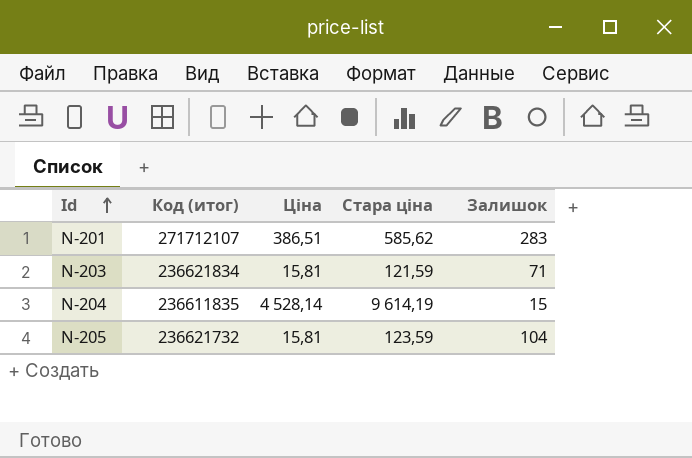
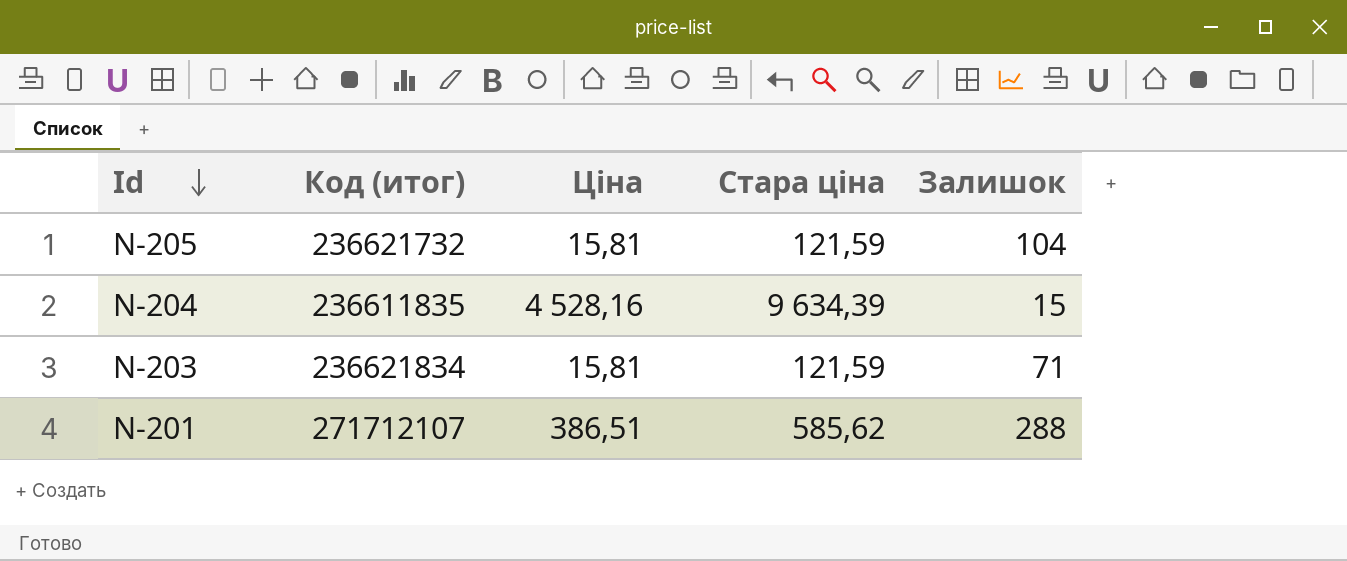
row order: Id ascending -> Id descending
N-205 | Стара ціна: 123,59 -> 121,59
N-204 | Ціна: 4 528,14 -> 4 528,16
N-204 | Стара ціна: 9 614,19 -> 9 634,39
N-201 | Залишок: 283 -> 288

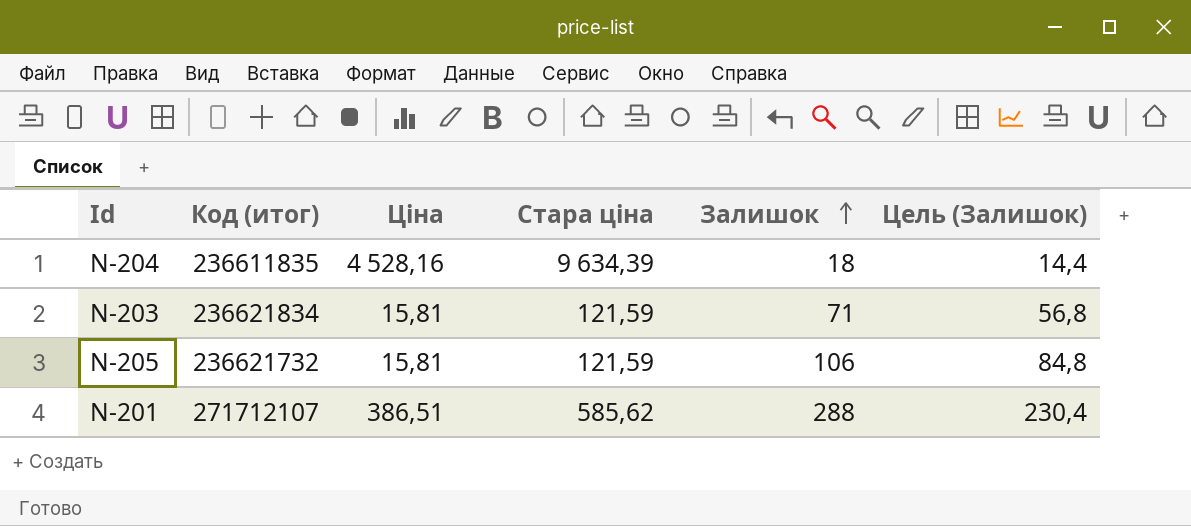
row order: Id descending -> Залишок ascending
column Цель (Залишок) | formula: none -> [Залишок] * 0,8
N-204 | Залишок: 15 -> 18
N-205 | Залишок: 104 -> 106

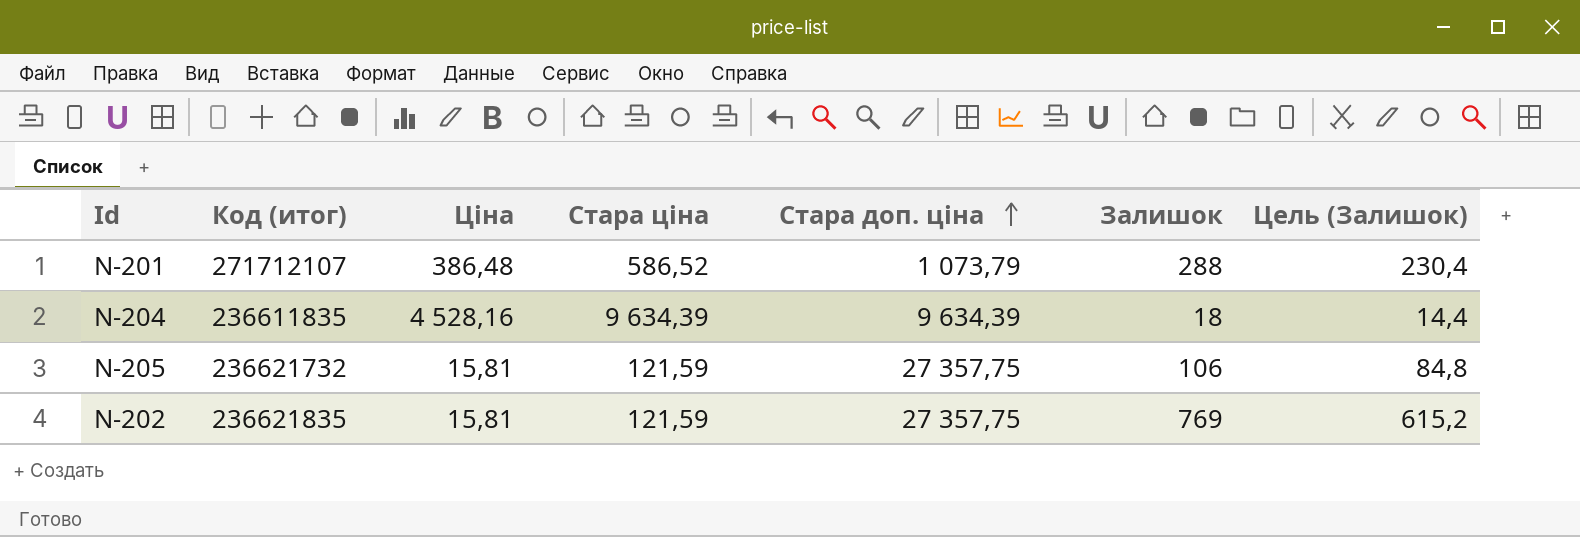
row order: Залишок ascending -> Стара доп. ціна ascending
column Стара доп. ціна | position: none -> 5
row N-203: 236621834 | 15,81 | 121,59 | 71 | 56,8 -> none
N-201 | Ціна: 386,51 -> 386,48
N-201 | Стара ціна: 585,62 -> 586,52
row N-202: none -> 236621835 | 15,81 | 121,59 | 27 357,75 | 769 | 615,2

